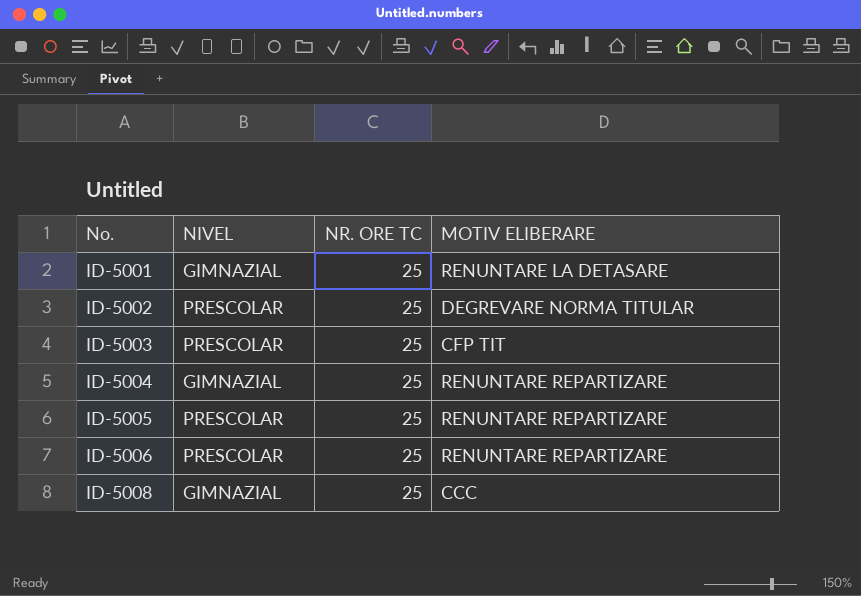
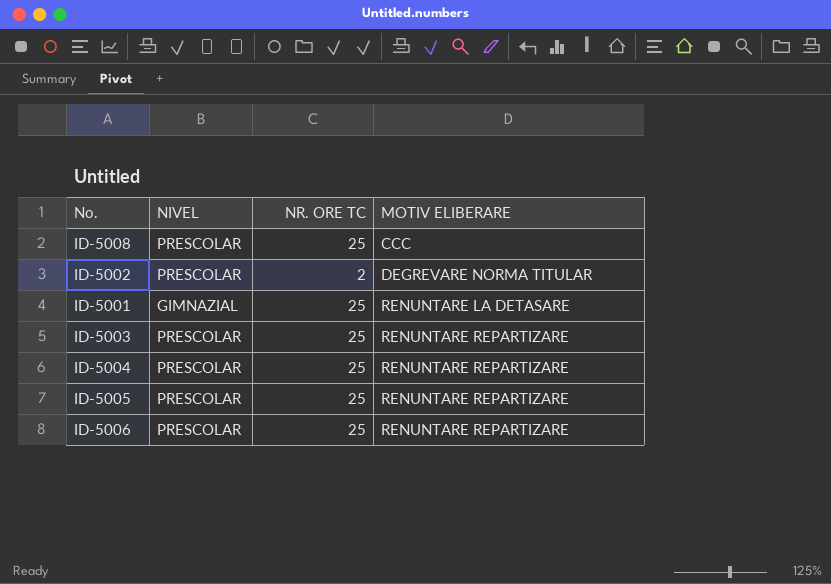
row order: No. ascending -> MOTIV ELIBERARE ascending
ID-5008 | NIVEL: GIMNAZIAL -> PRESCOLAR
ID-5002 | NR. ORE TC: 25 -> 2
ID-5003 | MOTIV ELIBERARE: CFP TIT -> RENUNTARE REPARTIZARE
ID-5004 | NIVEL: GIMNAZIAL -> PRESCOLAR

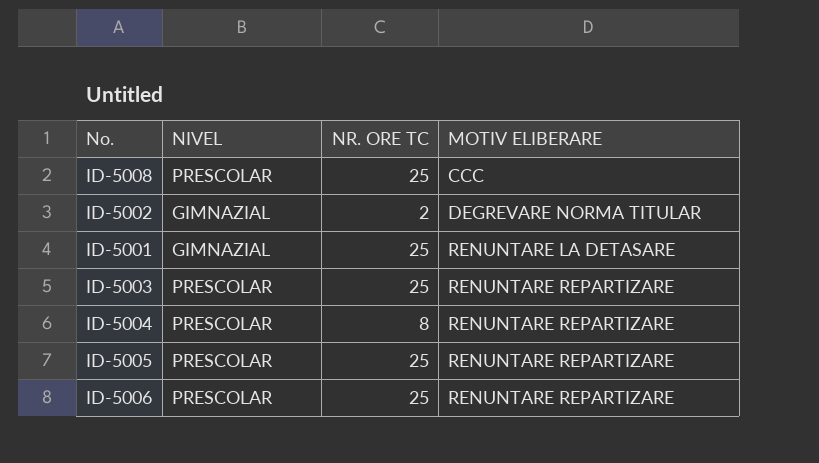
ID-5002 | NIVEL: PRESCOLAR -> GIMNAZIAL
ID-5004 | NR. ORE TC: 25 -> 8

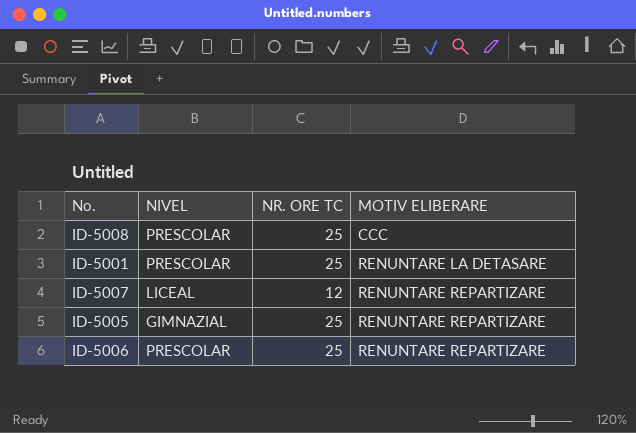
row ID-5002: GIMNAZIAL | 2 | DEGREVARE NORMA TITULAR -> none
row ID-5003: PRESCOLAR | 25 | RENUNTARE REPARTIZARE -> none
row ID-5004: PRESCOLAR | 8 | RENUNTARE REPARTIZARE -> none
ID-5001 | NIVEL: GIMNAZIAL -> PRESCOLAR
row ID-5007: none -> LICEAL | 12 | RENUNTARE REPARTIZARE
ID-5005 | NIVEL: PRESCOLAR -> GIMNAZIAL

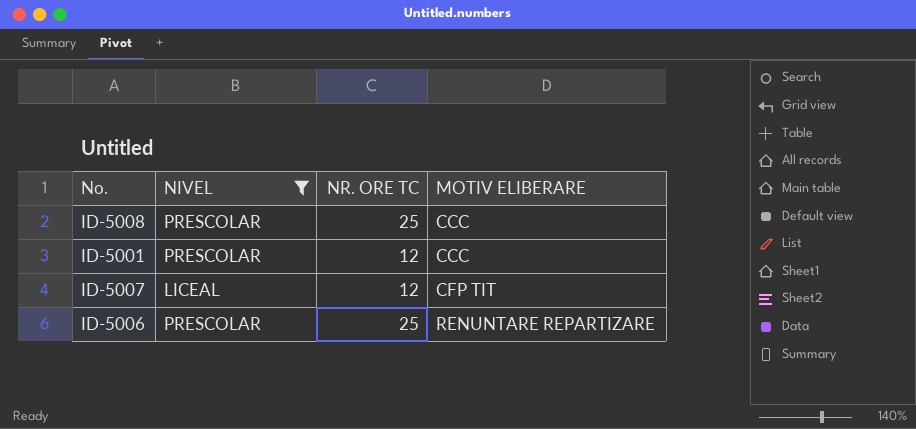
filter: none -> NIVEL != GIMNAZIAL
ID-5001 | NR. ORE TC: 25 -> 12
ID-5001 | MOTIV ELIBERARE: RENUNTARE LA DETASARE -> CCC
ID-5007 | MOTIV ELIBERARE: RENUNTARE REPARTIZARE -> CFP TIT

